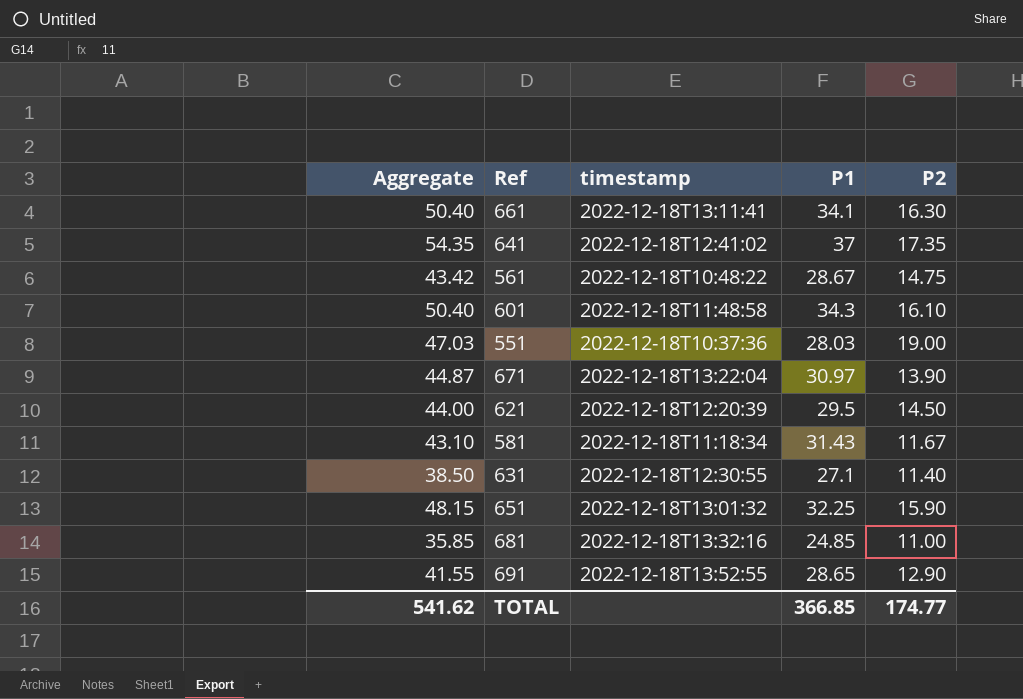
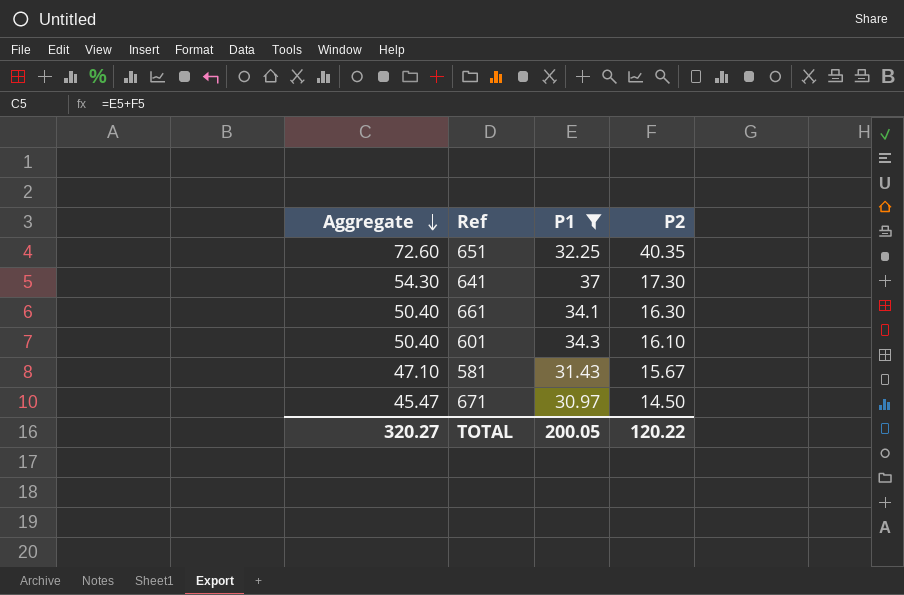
filter: none -> P1 >= 30.97
row order: none -> Aggregate descending
column timestamp | position: 3 -> none
651 | Aggregate: 48.15 -> 72.60
651 | P2: 15.90 -> 40.35
641 | Aggregate: 54.35 -> 54.30
641 | P2: 17.35 -> 17.30
581 | Aggregate: 43.10 -> 47.10
581 | P2: 11.67 -> 15.67
671 | Aggregate: 44.87 -> 45.47
671 | P2: 13.90 -> 14.50
TOTAL | Aggregate: 541.62 -> 320.27
TOTAL | P1: 366.85 -> 200.05
TOTAL | P2: 174.77 -> 120.22

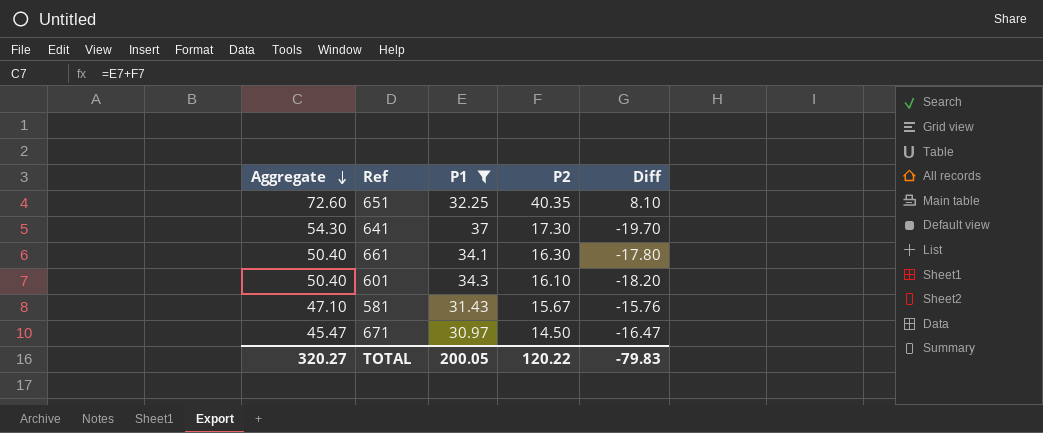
column Diff | formula: none -> [P2] - [P1]

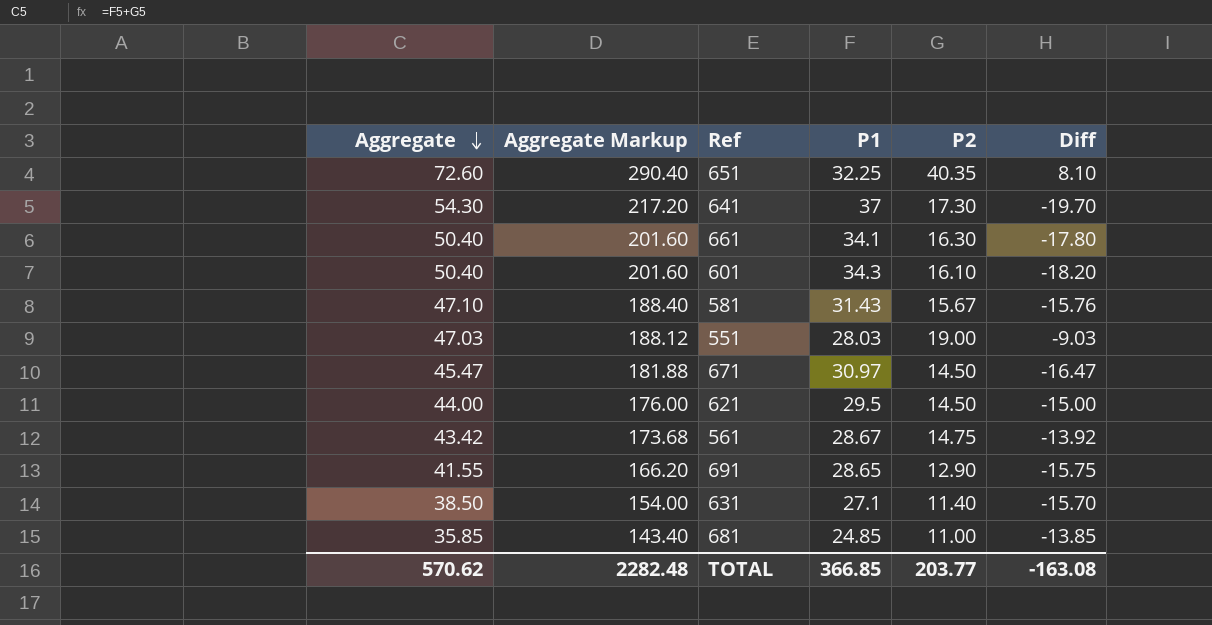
filter: P1 >= 30.97 -> none
column Aggregate Markup | formula: none -> [Aggregate] * 4
TOTAL | Aggregate: 320.27 -> 570.62
TOTAL | P1: 200.05 -> 366.85
TOTAL | P2: 120.22 -> 203.77
TOTAL | Diff: -79.83 -> -163.08

